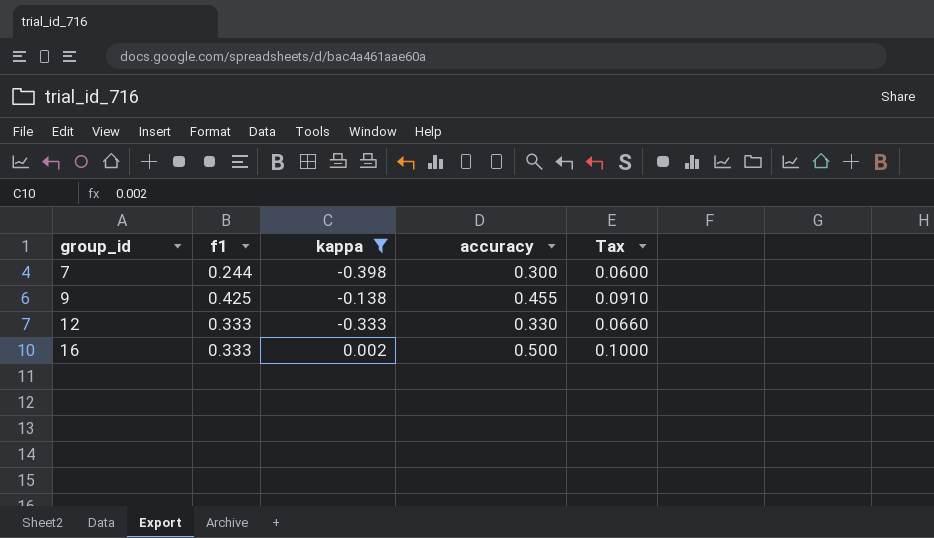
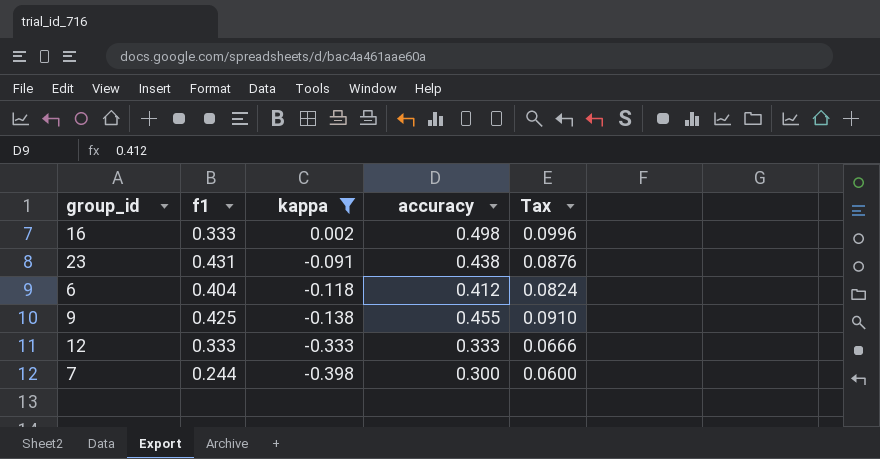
row order: group_id ascending -> kappa descending
16 | accuracy: 0.500 -> 0.498
16 | Tax: 0.1000 -> 0.0996
row 23: none -> 0.431 | -0.091 | 0.438 | 0.0876
row 6: none -> 0.404 | -0.118 | 0.412 | 0.0824
12 | accuracy: 0.330 -> 0.333
12 | Tax: 0.0660 -> 0.0666

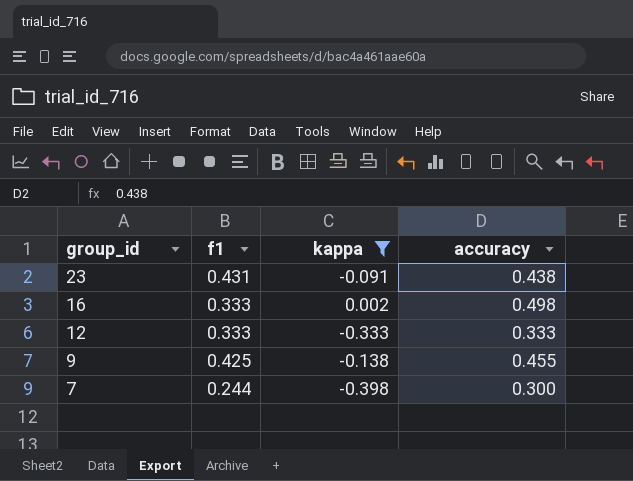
row order: kappa descending -> group_id descending
column Tax | formula: [accuracy] * 0.2 -> none
row 6: 0.404 | -0.118 | 0.412 | 0.0824 -> none

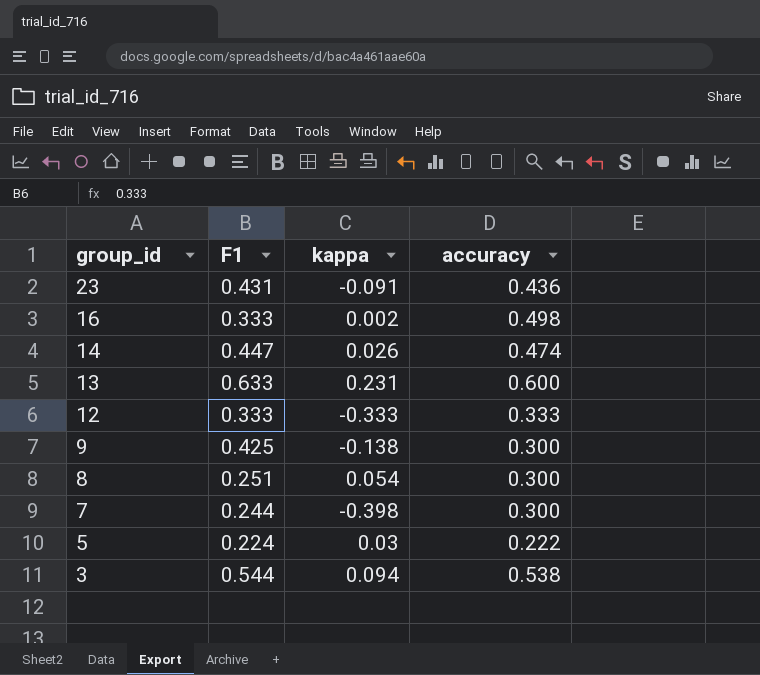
filter: kappa <= 0.002 -> none
column name: f1 -> F1
23 | accuracy: 0.438 -> 0.436
9 | accuracy: 0.455 -> 0.300

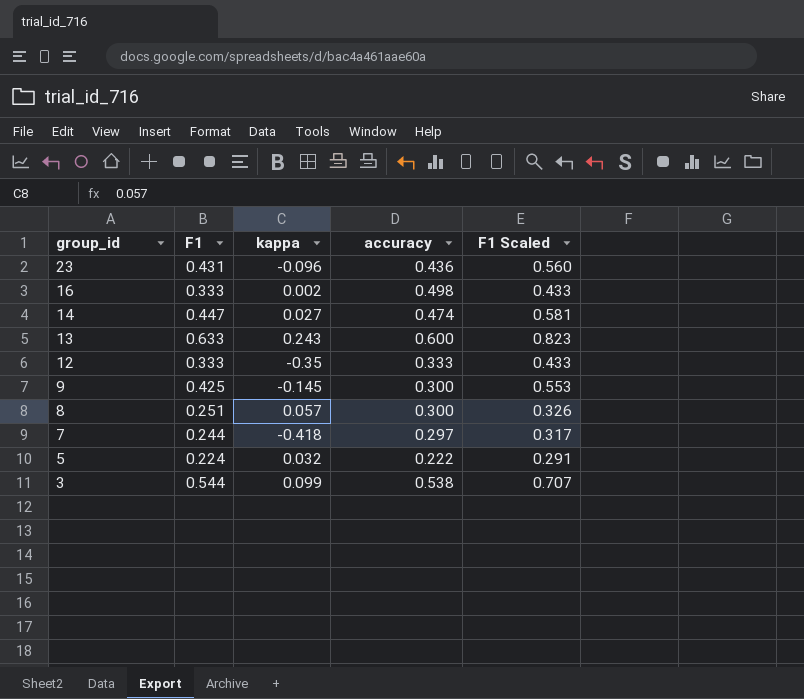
column F1 Scaled | formula: none -> [F1] * 1.3
23 | kappa: -0.091 -> -0.096
14 | kappa: 0.026 -> 0.027
13 | kappa: 0.231 -> 0.243
12 | kappa: -0.333 -> -0.35
9 | kappa: -0.138 -> -0.145
8 | kappa: 0.054 -> 0.057
7 | kappa: -0.398 -> -0.418
7 | accuracy: 0.300 -> 0.297
5 | kappa: 0.03 -> 0.032
3 | kappa: 0.094 -> 0.099

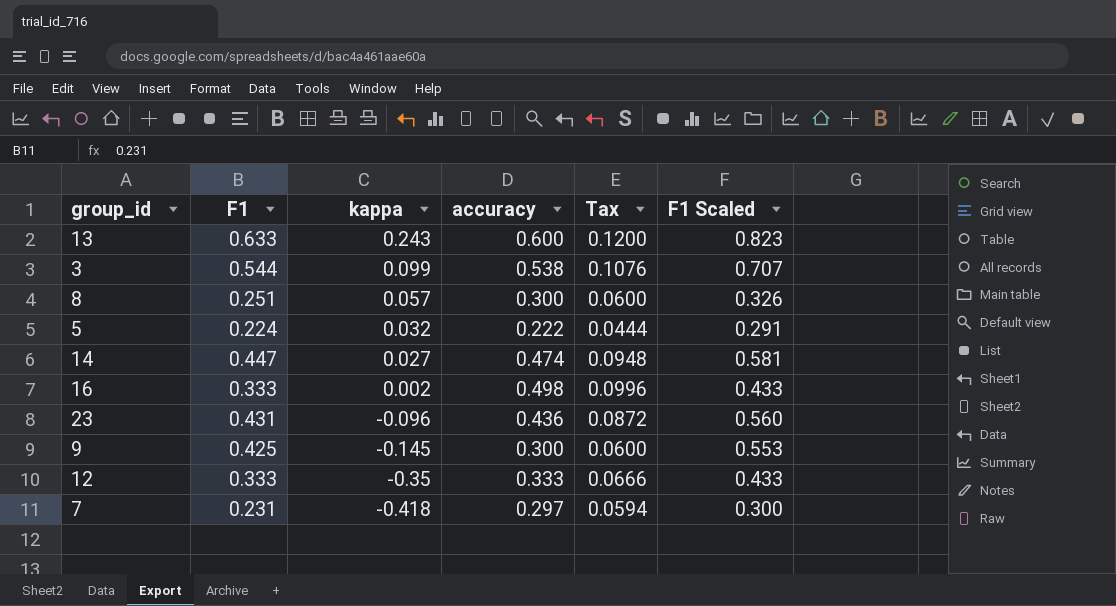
row order: group_id descending -> kappa descending
column Tax | formula: none -> [accuracy] * 0.2
7 | F1: 0.244 -> 0.231
7 | F1 Scaled: 0.317 -> 0.300

